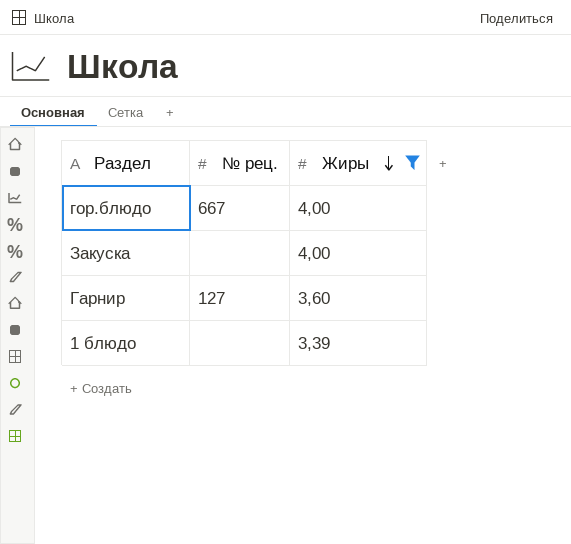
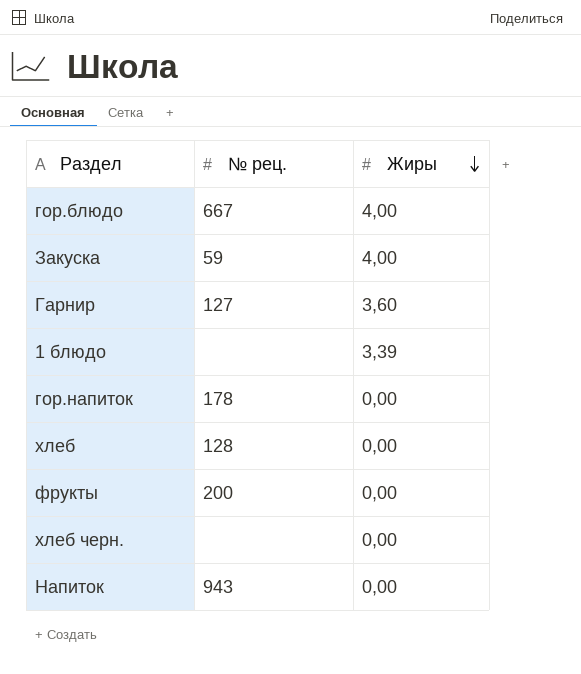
filter: Жиры != 0,00 -> none
Закуска | № рец.: none -> 59

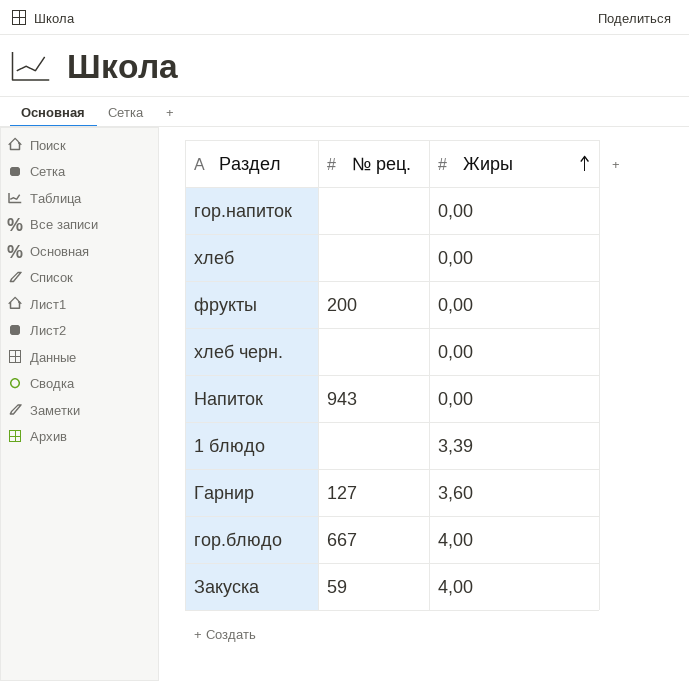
row order: Жиры descending -> Жиры ascending
гор.напиток | № рец.: 178 -> none
хлеб | № рец.: 128 -> none

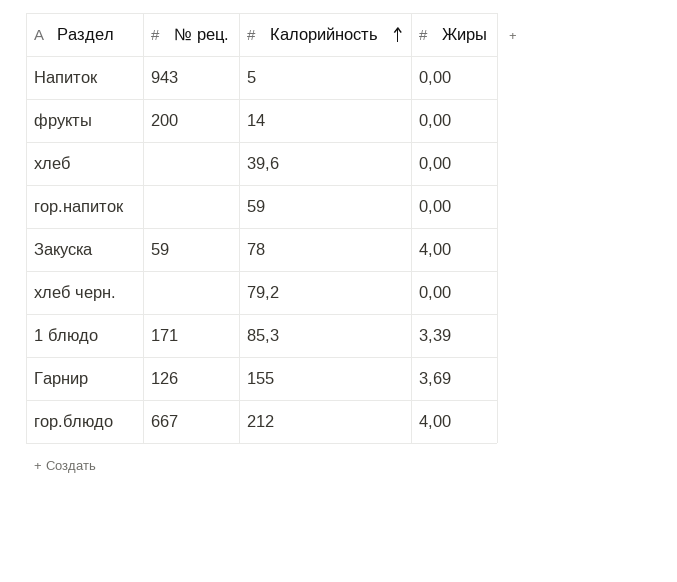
row order: Жиры ascending -> Калорийность ascending
column Калорийность | position: none -> 3
1 блюдо | № рец.: none -> 171
Гарнир | № рец.: 127 -> 126
Гарнир | Жиры: 3,60 -> 3,69

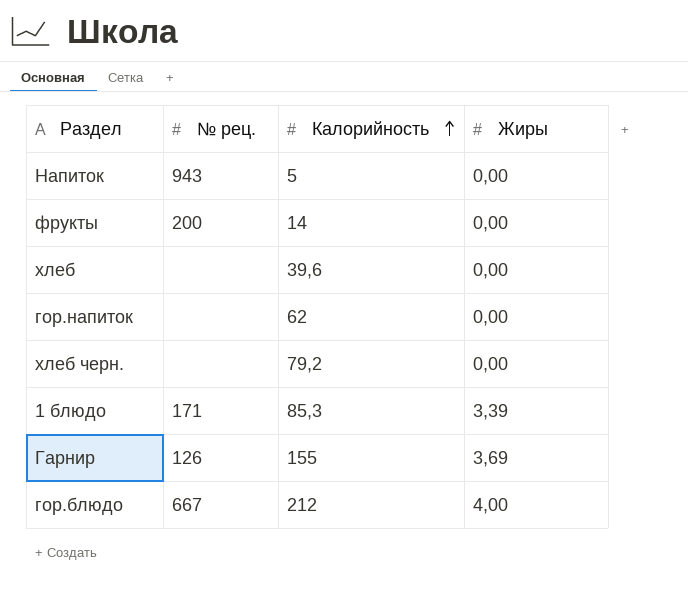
row Закуска: 59 | 78 | 4,00 -> none
гор.напиток | Калорийность: 59 -> 62

